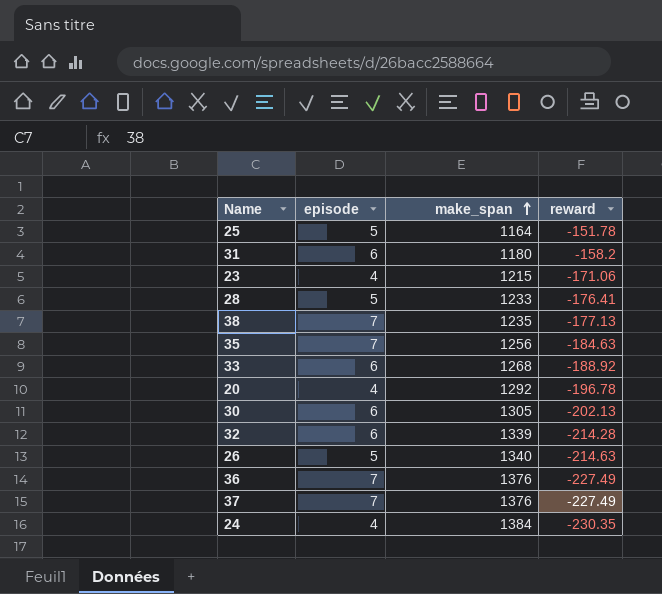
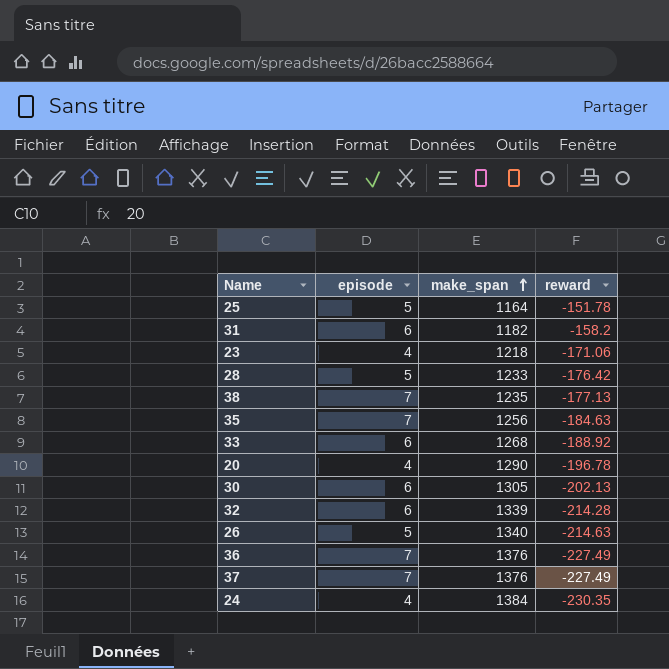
31 | make_span: 1180 -> 1182
23 | make_span: 1215 -> 1218
28 | reward: -176.41 -> -176.42
20 | make_span: 1292 -> 1290

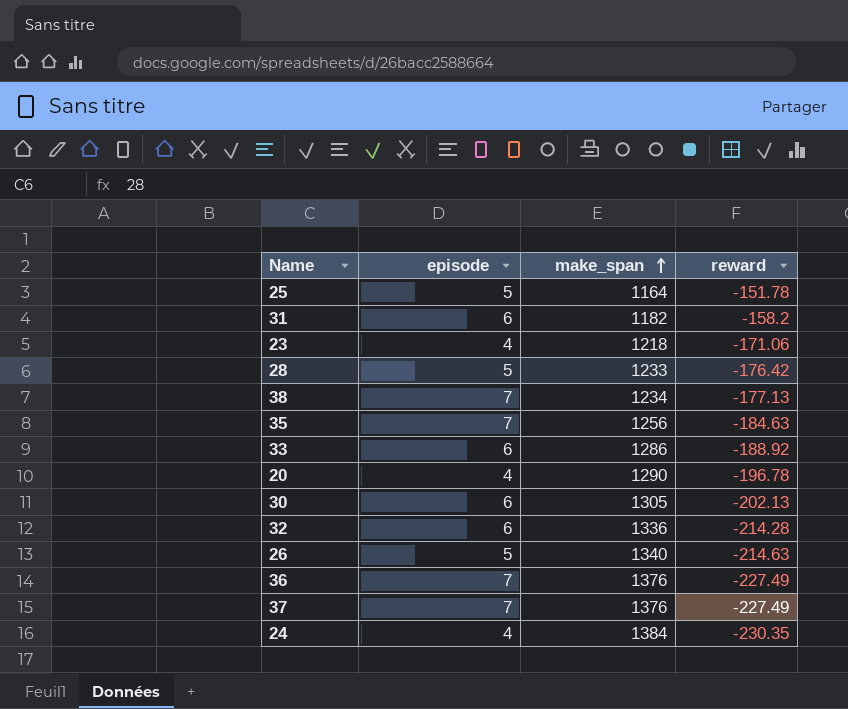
38 | make_span: 1235 -> 1234
33 | make_span: 1268 -> 1286
32 | make_span: 1339 -> 1336

